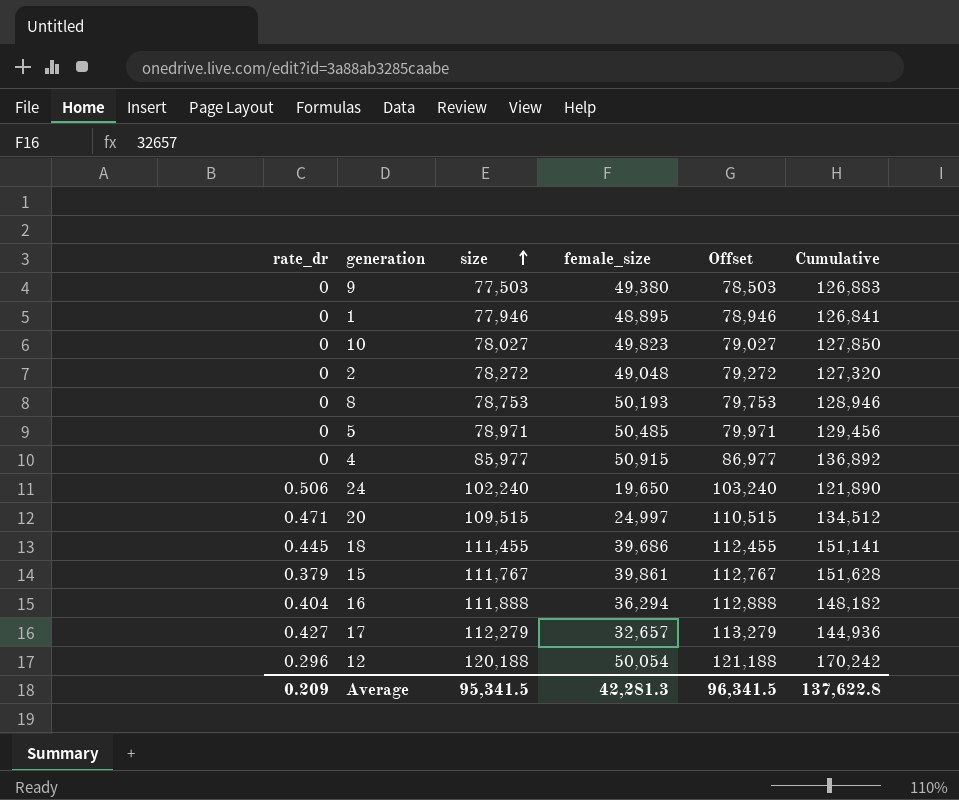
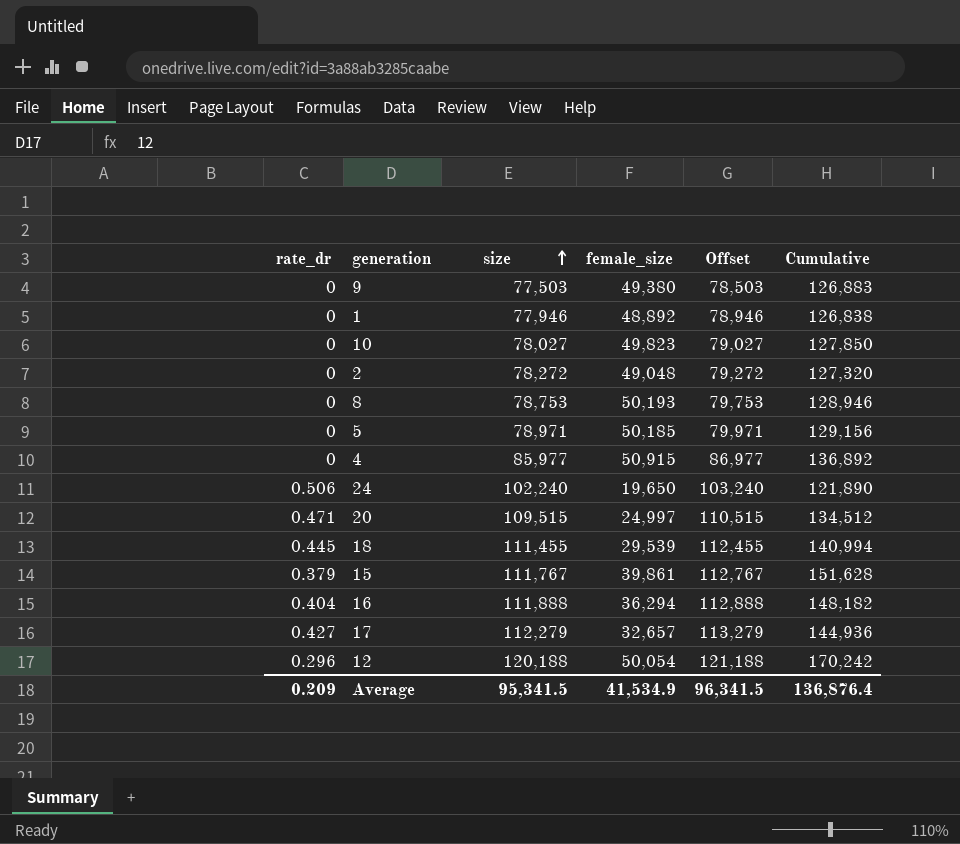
1 | female_size: 48,895 -> 48,892
1 | Cumulative: 126,841 -> 126,838
5 | female_size: 50,485 -> 50,185
5 | Cumulative: 129,456 -> 129,156
18 | female_size: 39,686 -> 29,539
18 | Cumulative: 151,141 -> 140,994
Average | female_size: 42,281.3 -> 41,534.9
Average | Cumulative: 137,622.8 -> 136,876.4

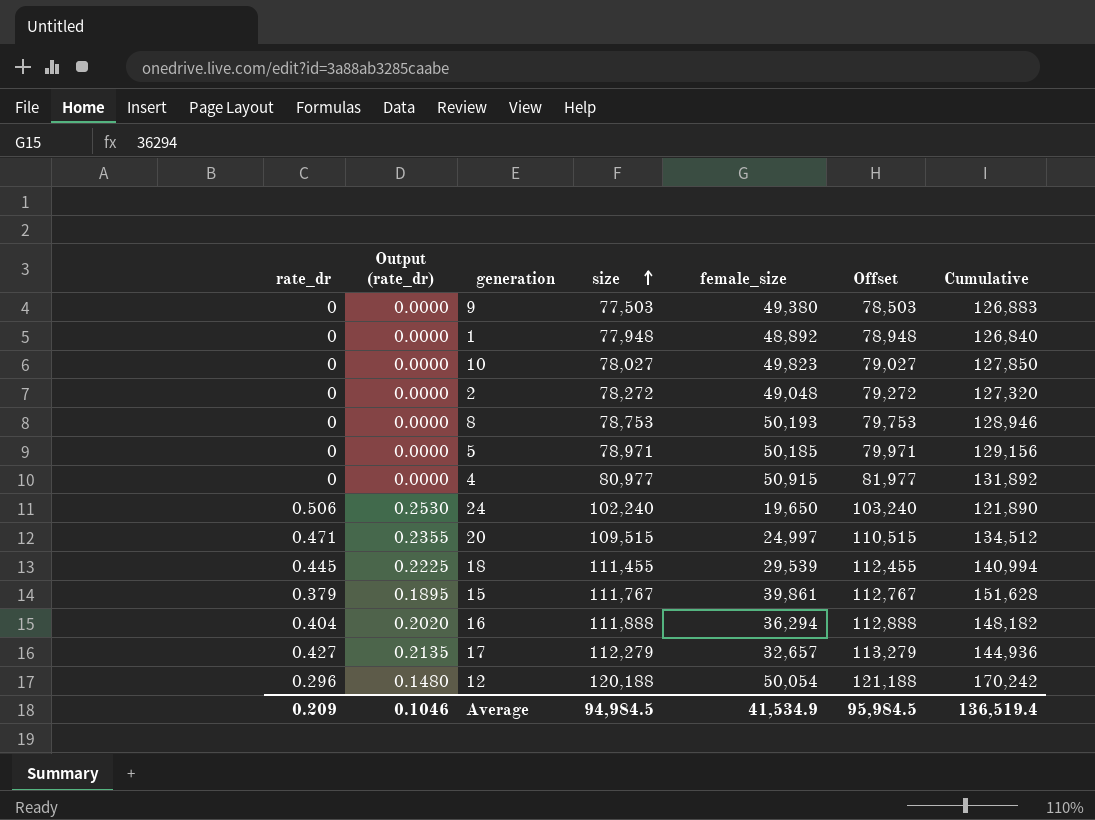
column Output (rate_dr) | formula: none -> [rate_dr] * 0.5
1 | size: 77,946 -> 77,948
1 | Offset: 78,946 -> 78,948
1 | Cumulative: 126,838 -> 126,840
4 | size: 85,977 -> 80,977
4 | Offset: 86,977 -> 81,977
4 | Cumulative: 136,892 -> 131,892
Average | size: 95,341.5 -> 94,984.5
Average | Offset: 96,341.5 -> 95,984.5
Average | Cumulative: 136,876.4 -> 136,519.4

